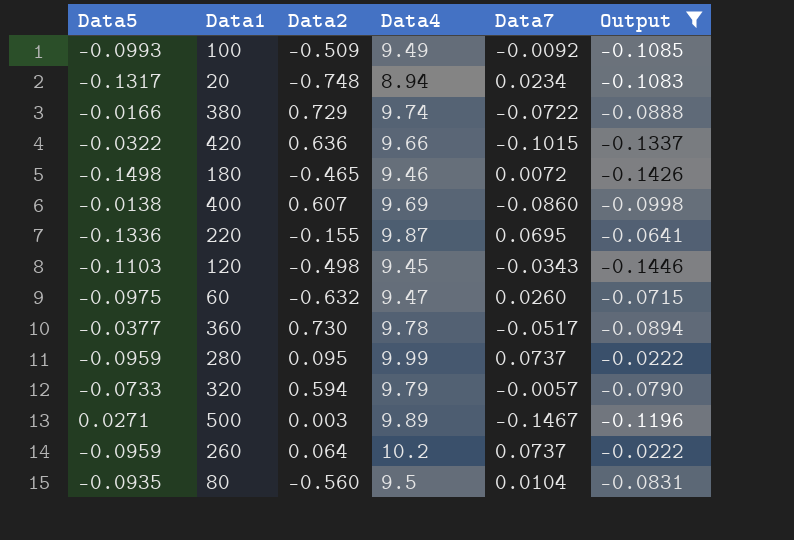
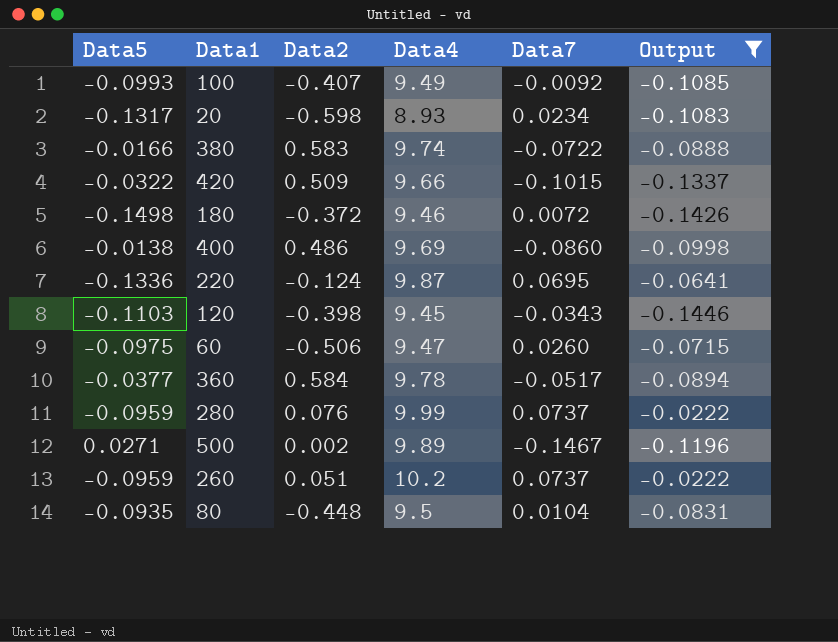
row 320: -0.0733 | 0.594 | 9.79 | -0.0057 | -0.0790 -> none
100 | Data2: -0.509 -> -0.407
20 | Data2: -0.748 -> -0.598
20 | Data4: 8.94 -> 8.93
380 | Data2: 0.729 -> 0.583
420 | Data2: 0.636 -> 0.509
180 | Data2: -0.465 -> -0.372
400 | Data2: 0.607 -> 0.486
220 | Data2: -0.155 -> -0.124
120 | Data2: -0.498 -> -0.398
60 | Data2: -0.632 -> -0.506
360 | Data2: 0.730 -> 0.584
280 | Data2: 0.095 -> 0.076
500 | Data2: 0.003 -> 0.002
260 | Data2: 0.064 -> 0.051
80 | Data2: -0.560 -> -0.448

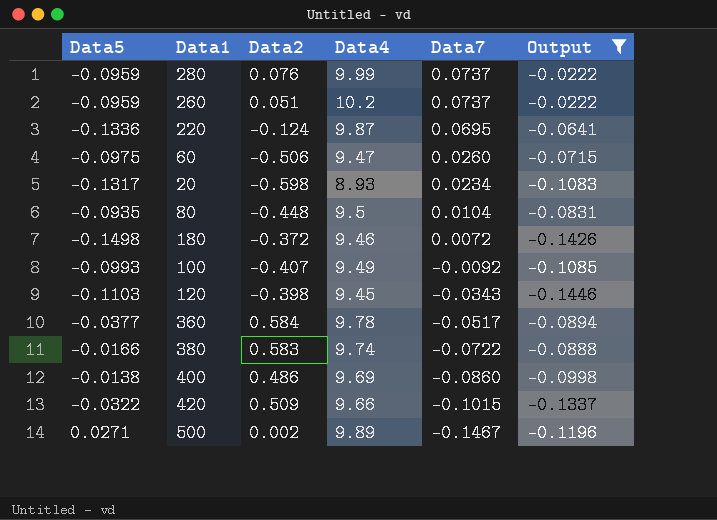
row order: none -> Data7 descending

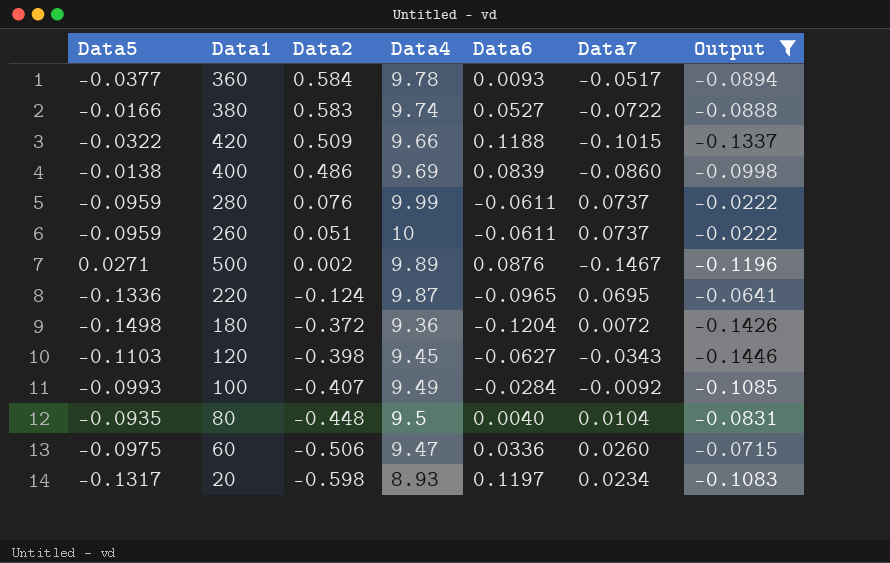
row order: Data7 descending -> Data2 descending
column Data6 | position: none -> 5
260 | Data4: 10.2 -> 10
180 | Data4: 9.46 -> 9.36

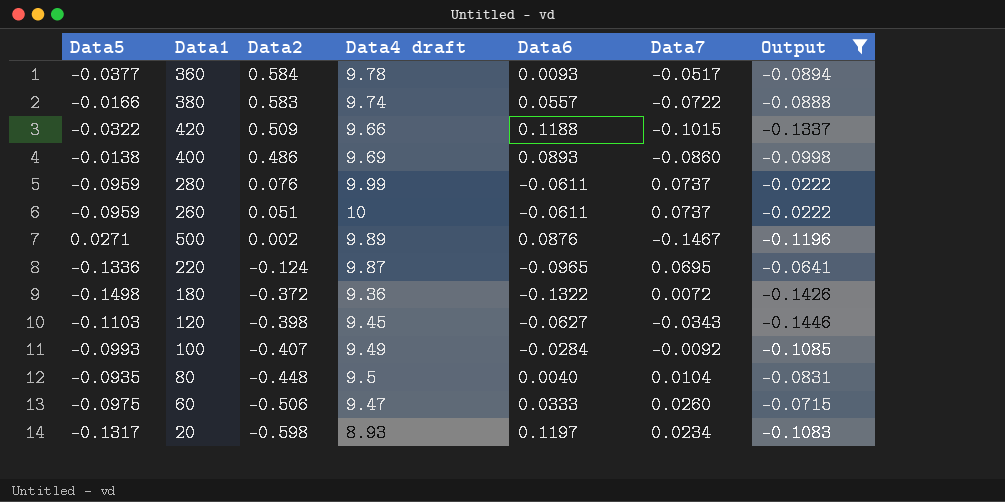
column name: Data4 -> Data4 draft
380 | Data6: 0.0527 -> 0.0557
400 | Data6: 0.0839 -> 0.0893
180 | Data6: -0.1204 -> -0.1322
60 | Data6: 0.0336 -> 0.0333

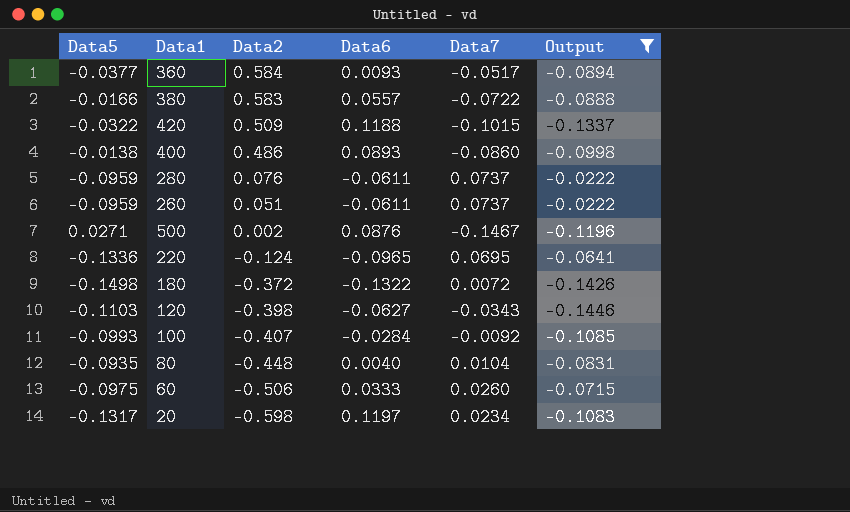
column Data4 draft | position: 4 -> none

